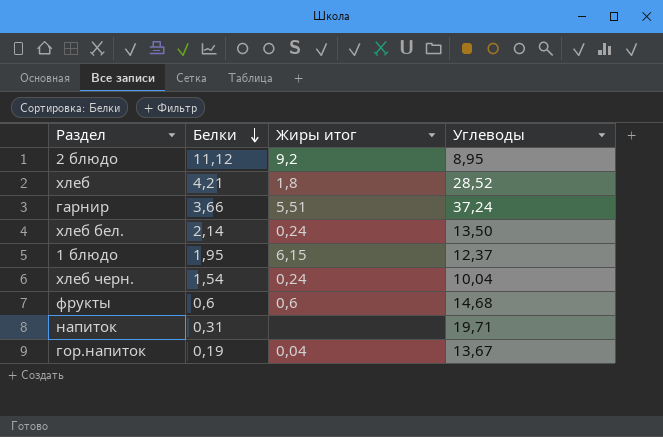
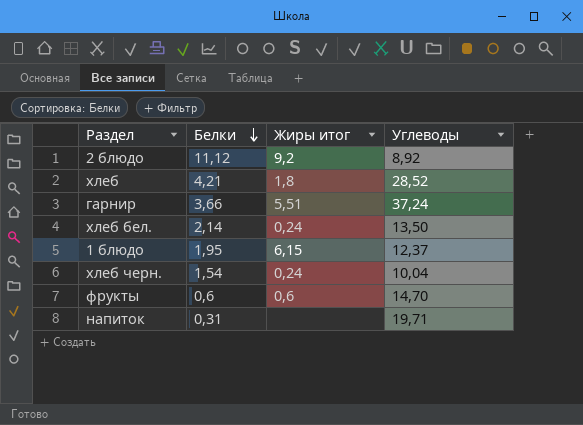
row гор.напиток: 0,19 | 0,04 | 13,67 -> none
2 блюдо | Углеводы: 8,95 -> 8,92
фрукты | Углеводы: 14,68 -> 14,70

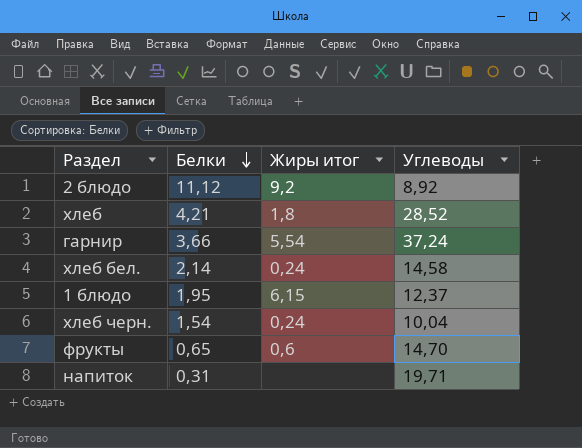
гарнир | Жиры итог: 5,51 -> 5,54
хлеб бел. | Углеводы: 13,50 -> 14,58
фрукты | Белки: 0,6 -> 0,65

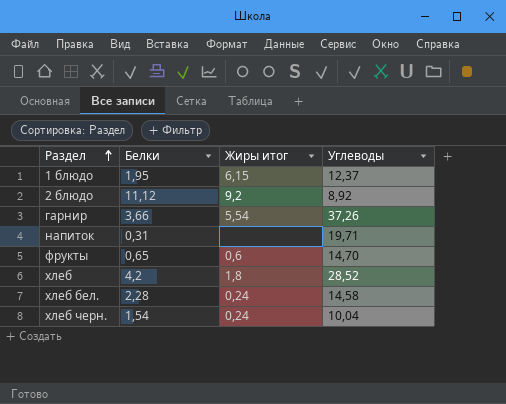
row order: Белки descending -> Раздел ascending
гарнир | Углеводы: 37,24 -> 37,26
хлеб | Белки: 4,21 -> 4,2
хлеб бел. | Белки: 2,14 -> 2,28

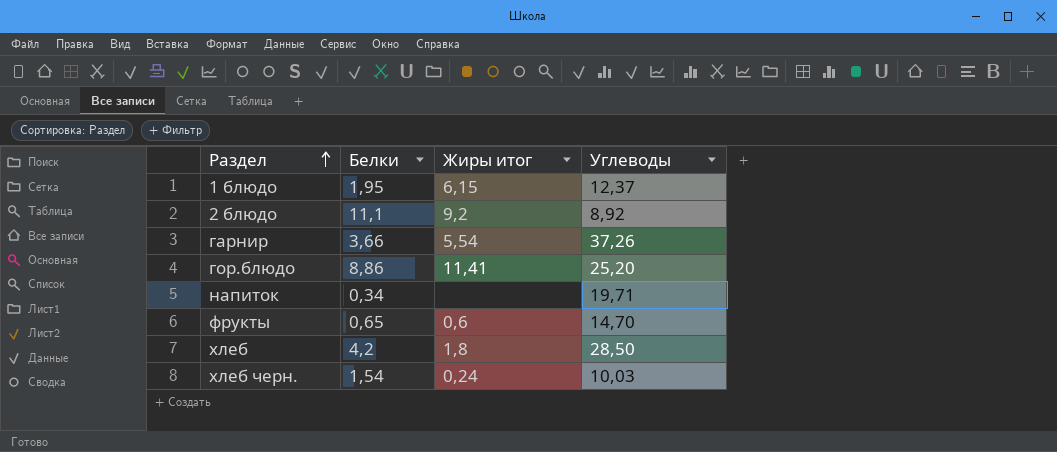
row хлеб бел.: 2,28 | 0,24 | 14,58 -> none
2 блюдо | Белки: 11,12 -> 11,1
row гор.блюдо: none -> 8,86 | 11,41 | 25,20
напиток | Белки: 0,31 -> 0,34
хлеб | Углеводы: 28,52 -> 28,50
хлеб черн. | Углеводы: 10,04 -> 10,03

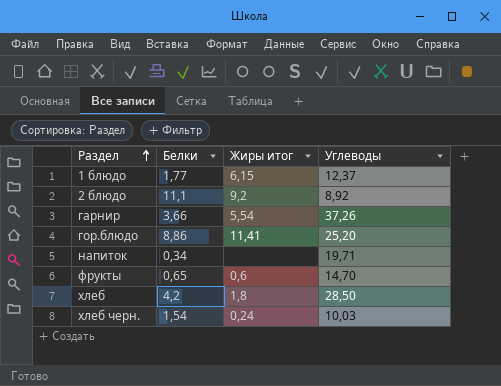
1 блюдо | Белки: 1,95 -> 1,77

